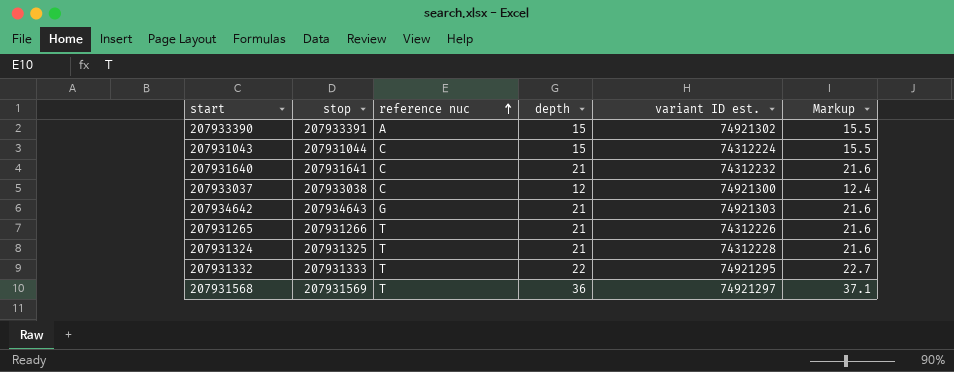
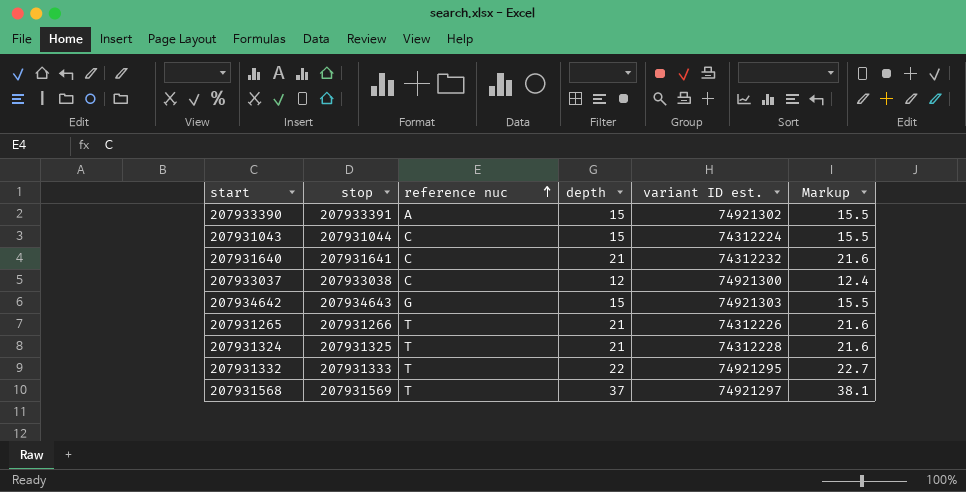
207934642 | depth: 21 -> 15
207934642 | Markup: 21.6 -> 15.5
207931568 | depth: 36 -> 37
207931568 | Markup: 37.1 -> 38.1

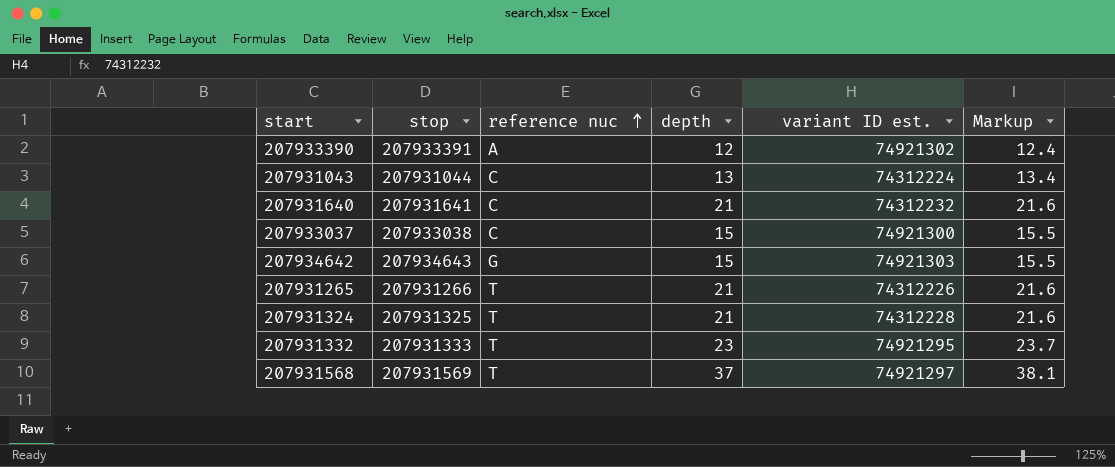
207933390 | depth: 15 -> 12
207933390 | Markup: 15.5 -> 12.4
207931043 | depth: 15 -> 13
207931043 | Markup: 15.5 -> 13.4
207933037 | depth: 12 -> 15
207933037 | Markup: 12.4 -> 15.5
207931332 | depth: 22 -> 23
207931332 | Markup: 22.7 -> 23.7

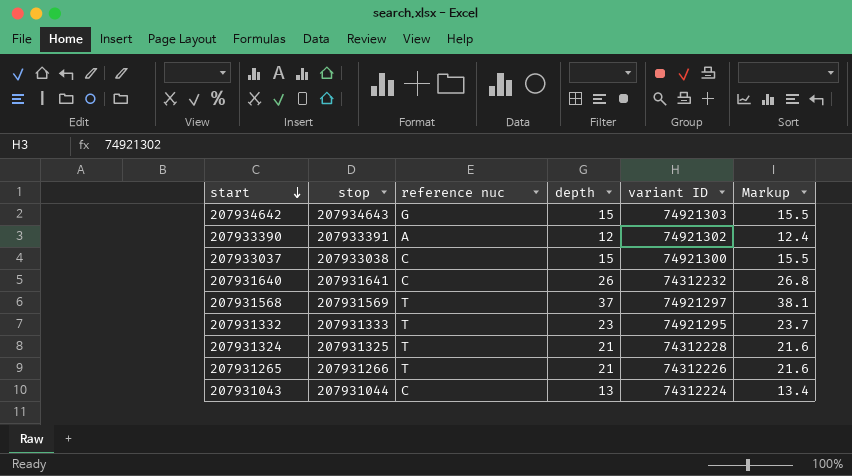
row order: reference nuc ascending -> start descending
column name: variant ID est. -> variant ID
207931640 | depth: 21 -> 26
207931640 | Markup: 21.6 -> 26.8

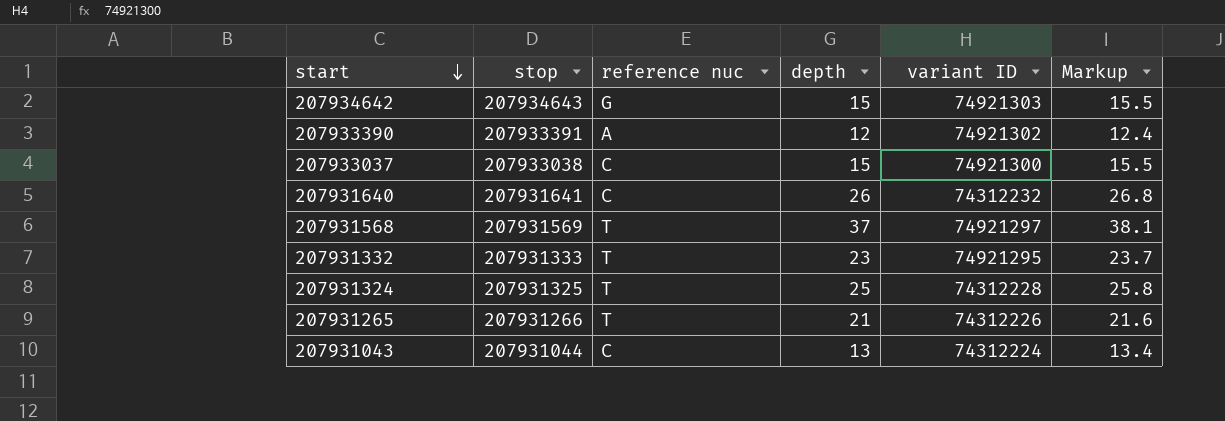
207931324 | depth: 21 -> 25
207931324 | Markup: 21.6 -> 25.8

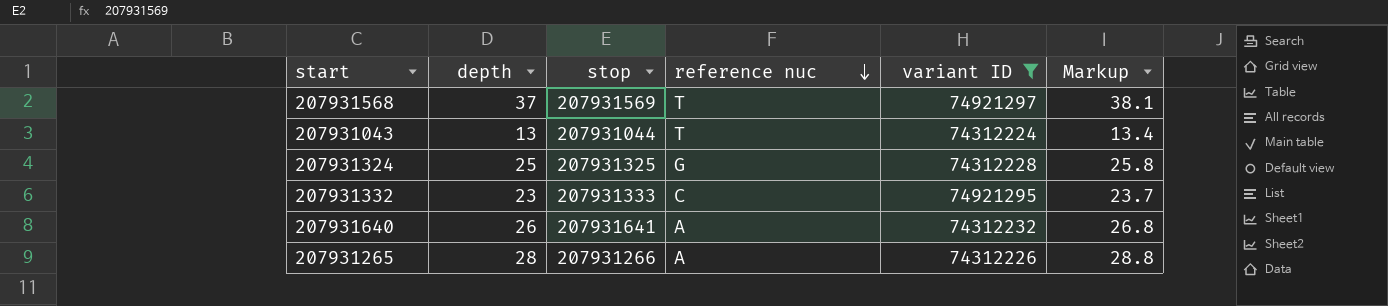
filter: none -> variant ID <= 74921297
row order: start descending -> reference nuc descending
column depth | position: 4 -> 2
207931043 | reference nuc: C -> T
207931324 | reference nuc: T -> G
207931332 | reference nuc: T -> C
207931640 | reference nuc: C -> A
207931265 | depth: 21 -> 28
207931265 | reference nuc: T -> A
207931265 | Markup: 21.6 -> 28.8

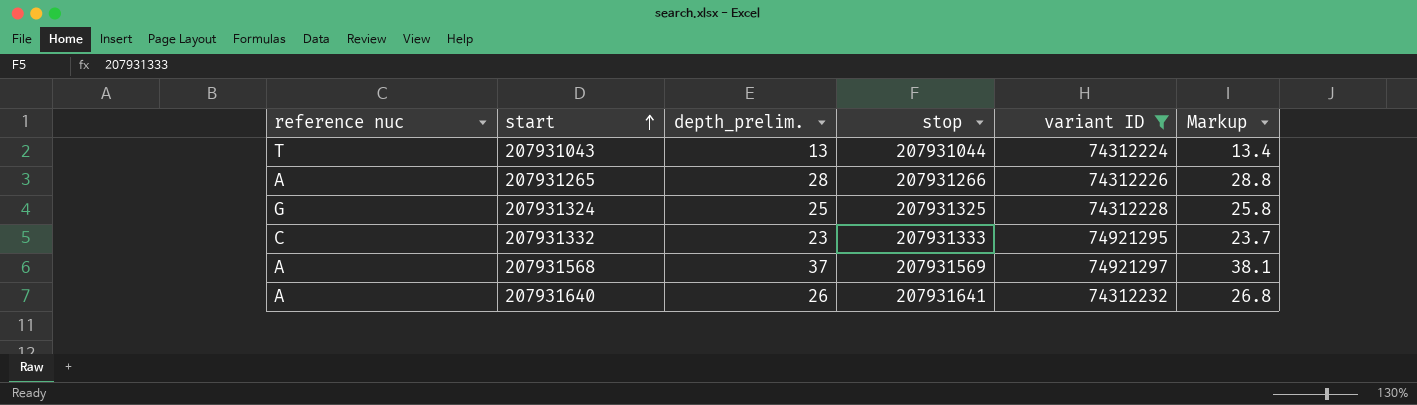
row order: reference nuc descending -> start ascending
column reference nuc | position: 4 -> 1
column name: depth -> depth_prelim.
207931568 | reference nuc: T -> A

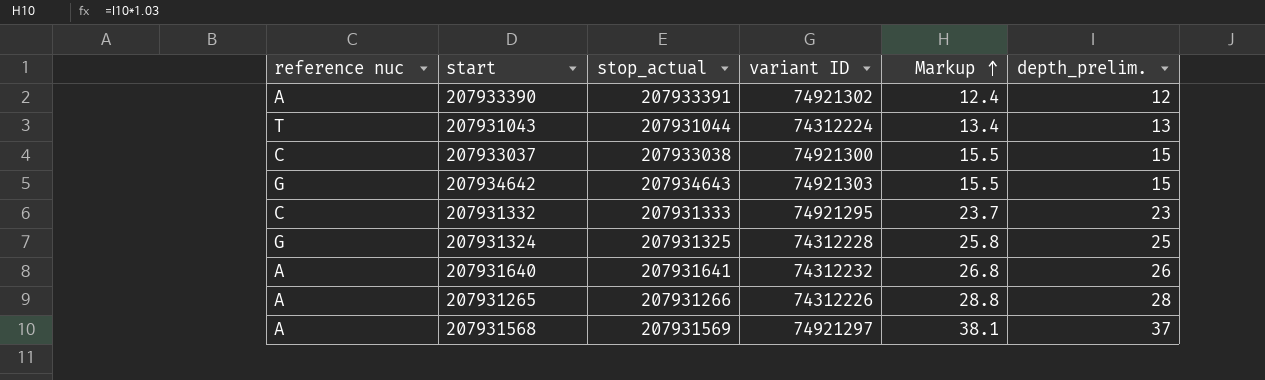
filter: variant ID <= 74921297 -> none
row order: start ascending -> Markup ascending
column name: stop -> stop_actual
column depth_prelim. | position: 3 -> 6

